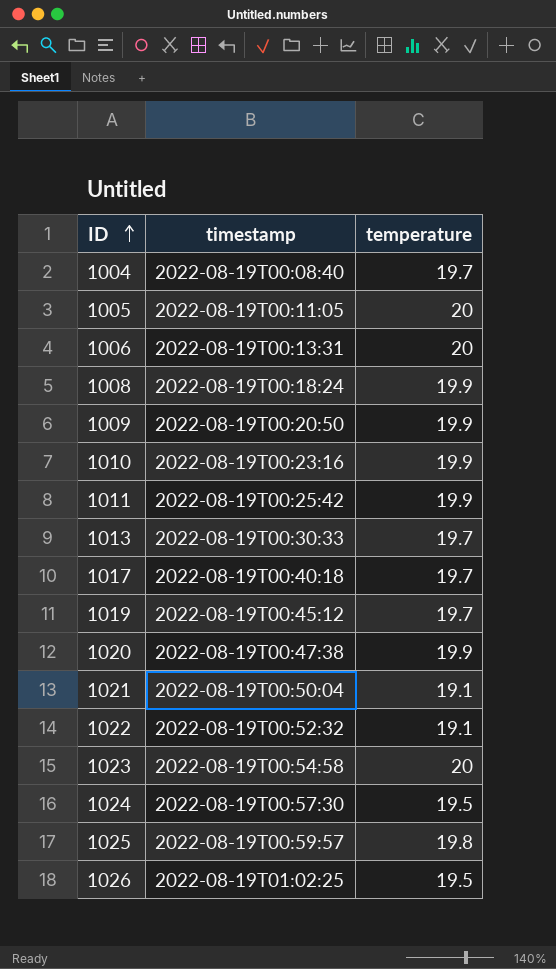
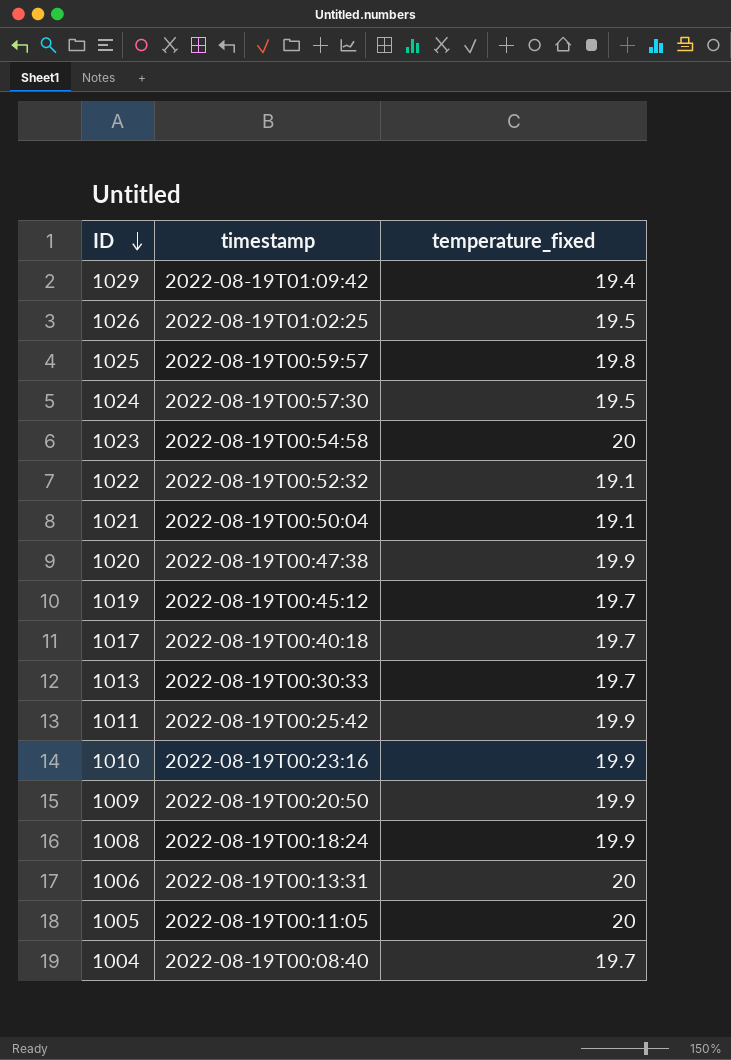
row order: ID ascending -> ID descending
column name: temperature -> temperature_fixed
row 1029: none -> 2022-08-19T01:09:42 | 19.4

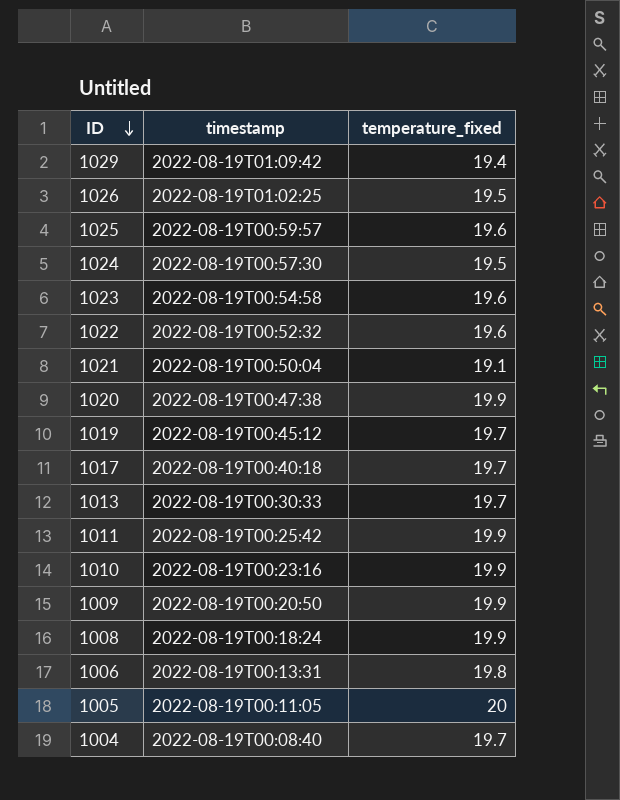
1025 | temperature_fixed: 19.8 -> 19.6
1023 | temperature_fixed: 20 -> 19.6
1022 | temperature_fixed: 19.1 -> 19.6
1006 | temperature_fixed: 20 -> 19.8

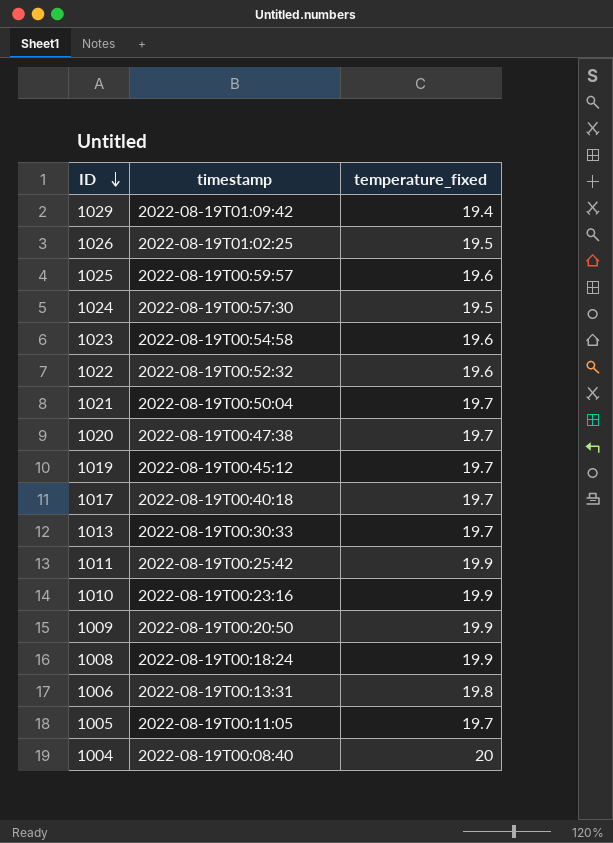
1021 | temperature_fixed: 19.1 -> 19.7
1020 | temperature_fixed: 19.9 -> 19.7
1005 | temperature_fixed: 20 -> 19.7
1004 | temperature_fixed: 19.7 -> 20

